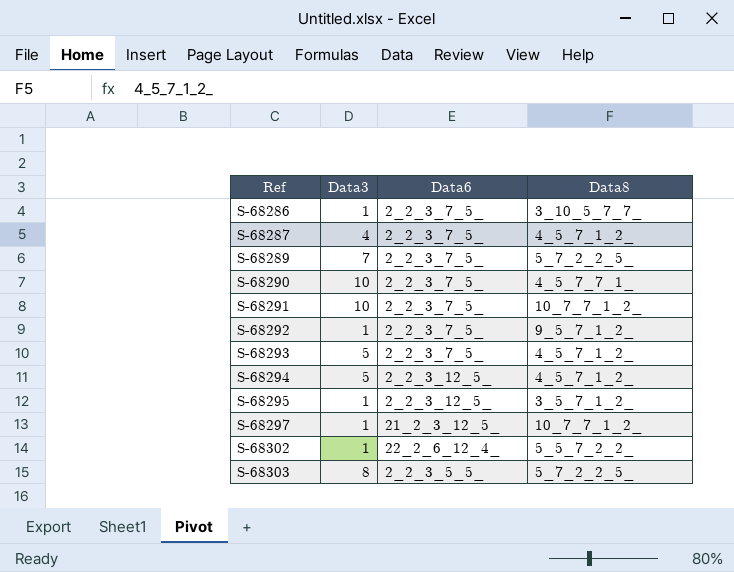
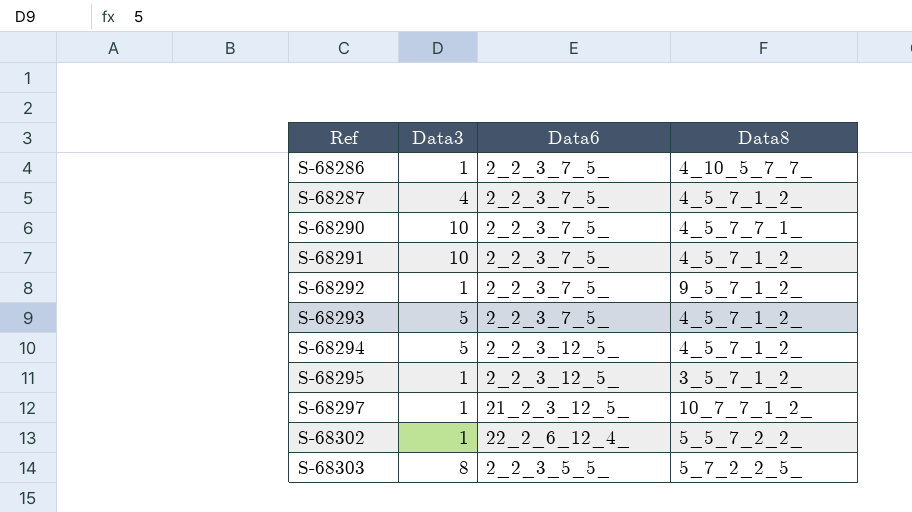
row S-68289: 7 | 2_2_3_7_5_ | 5_7_2_2_5_ -> none
S-68286 | Data8: 3_10_5_7_7_ -> 4_10_5_7_7_
S-68291 | Data8: 10_7_7_1_2_ -> 4_5_7_1_2_

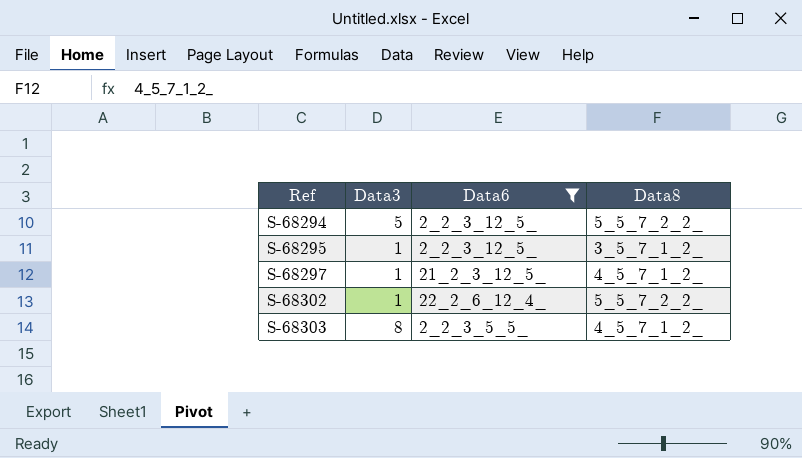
filter: none -> Data6 != 2_2_3_7_5_
S-68294 | Data8: 4_5_7_1_2_ -> 5_5_7_2_2_
S-68297 | Data8: 10_7_7_1_2_ -> 4_5_7_1_2_
S-68303 | Data8: 5_7_2_2_5_ -> 4_5_7_1_2_

